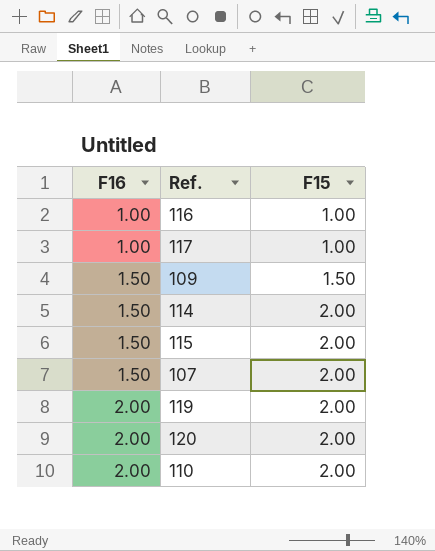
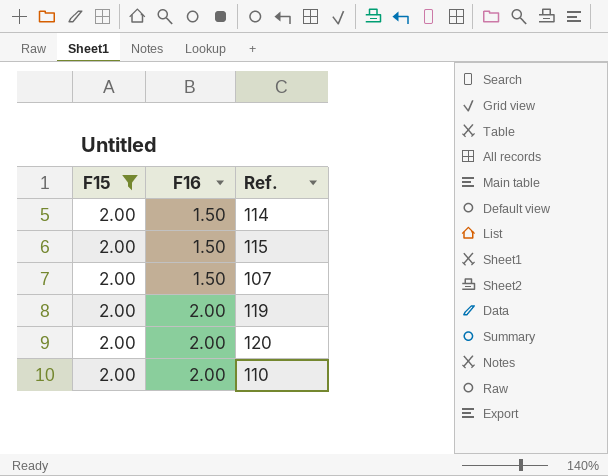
filter: none -> F15 = 2.00
column F15 | position: 3 -> 1

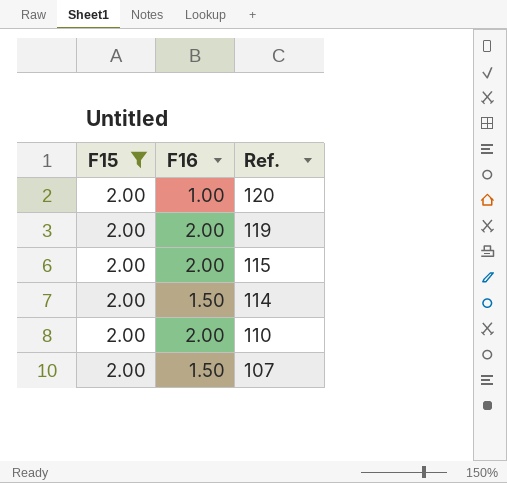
row order: F16 ascending -> Ref. descending
120 | F16: 2.00 -> 1.00
115 | F16: 1.50 -> 2.00

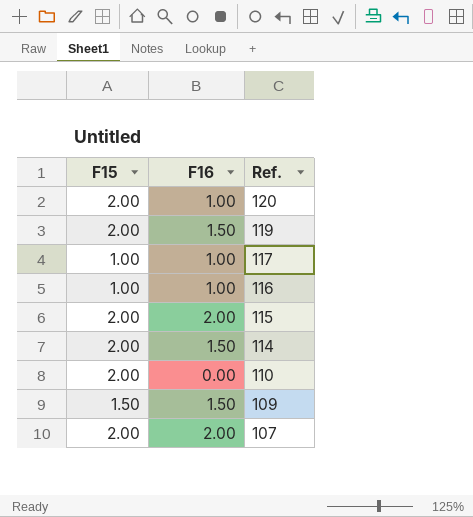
filter: F15 = 2.00 -> none
119 | F16: 2.00 -> 1.50
110 | F16: 2.00 -> 0.00
107 | F16: 1.50 -> 2.00

